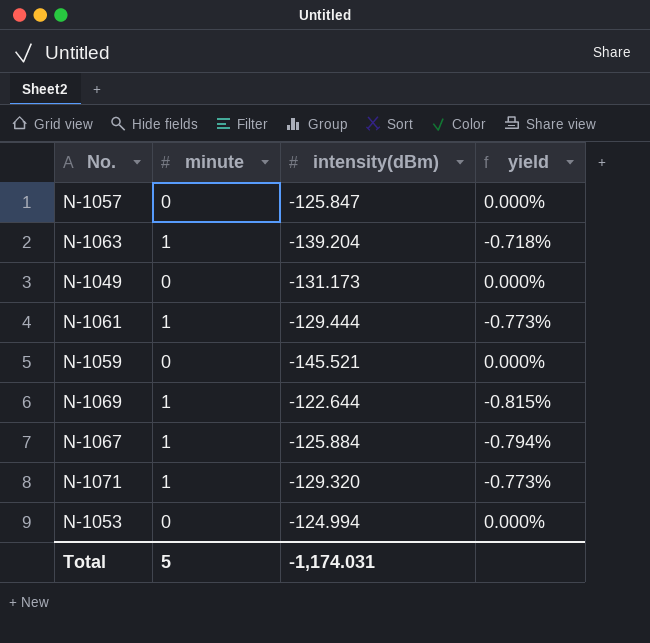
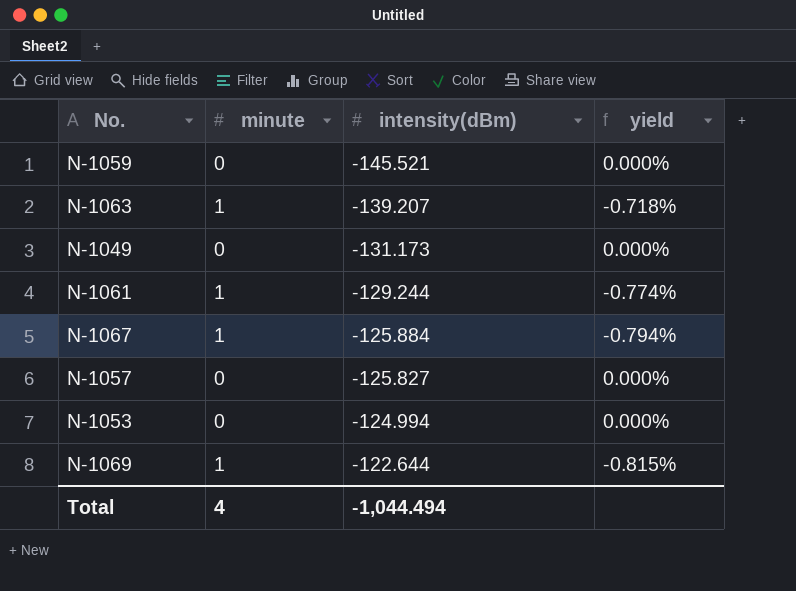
row order: none -> intensity(dBm) ascending
row N-1071: 1 | -129.320 | -0.773% -> none
N-1063 | intensity(dBm): -139.204 -> -139.207
N-1061 | intensity(dBm): -129.444 -> -129.244
N-1061 | yield: -0.773% -> -0.774%
N-1057 | intensity(dBm): -125.847 -> -125.827
Total | minute: 5 -> 4
Total | intensity(dBm): -1,174.031 -> -1,044.494

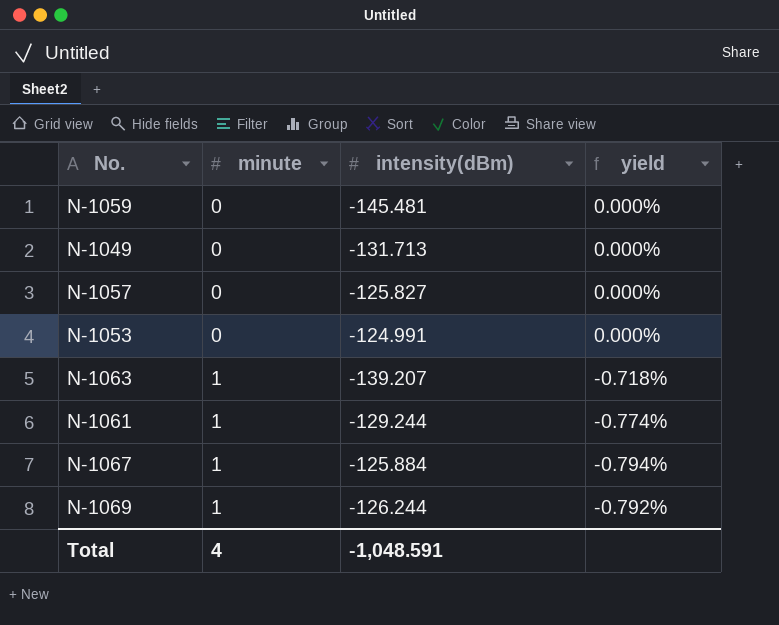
row order: intensity(dBm) ascending -> minute ascending
N-1059 | intensity(dBm): -145.521 -> -145.481
N-1049 | intensity(dBm): -131.173 -> -131.713
N-1053 | intensity(dBm): -124.994 -> -124.991
N-1069 | intensity(dBm): -122.644 -> -126.244
N-1069 | yield: -0.815% -> -0.792%
Total | intensity(dBm): -1,044.494 -> -1,048.591

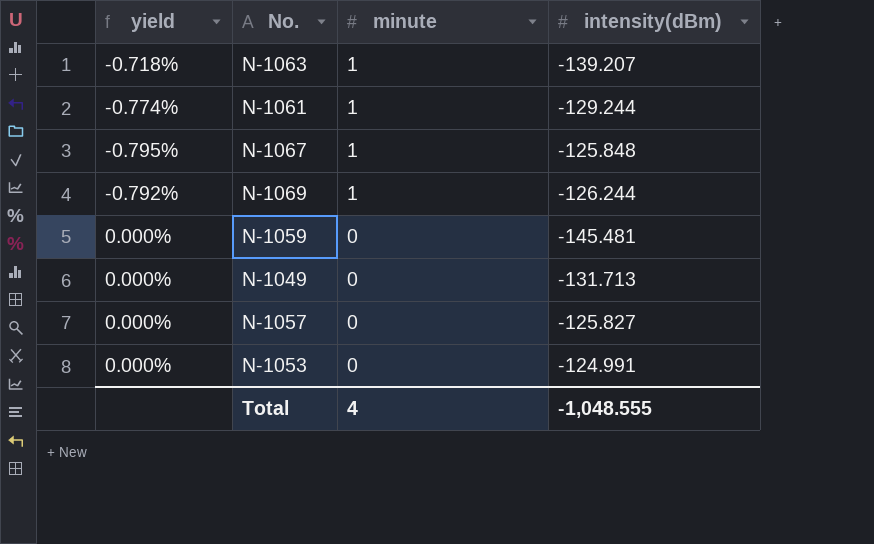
row order: minute ascending -> minute descending
column yield | position: 4 -> 1
N-1067 | yield: -0.794% -> -0.795%
N-1067 | intensity(dBm): -125.884 -> -125.848
Total | intensity(dBm): -1,048.591 -> -1,048.555

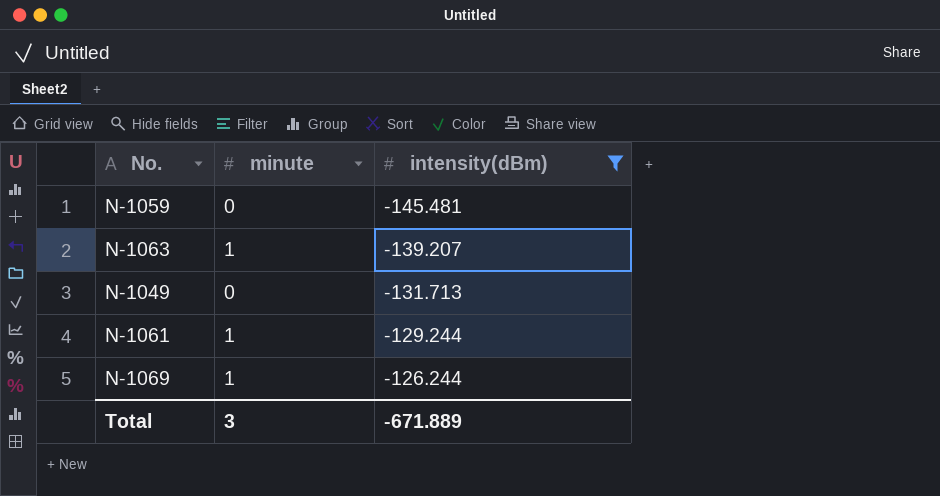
filter: none -> intensity(dBm) <= -126.244
row order: minute descending -> intensity(dBm) ascending
column yield | formula: [minute] / [intensity(dBm)] -> none
Total | minute: 4 -> 3
Total | intensity(dBm): -1,048.555 -> -671.889

